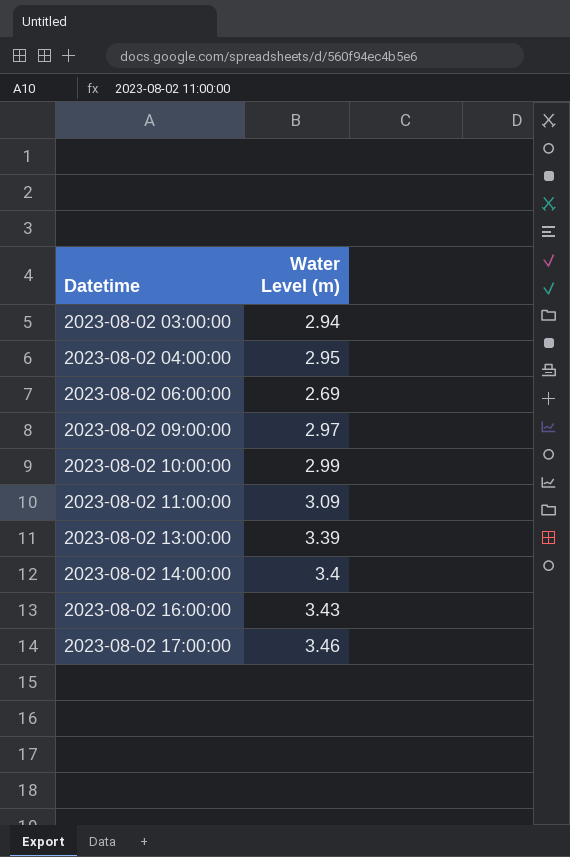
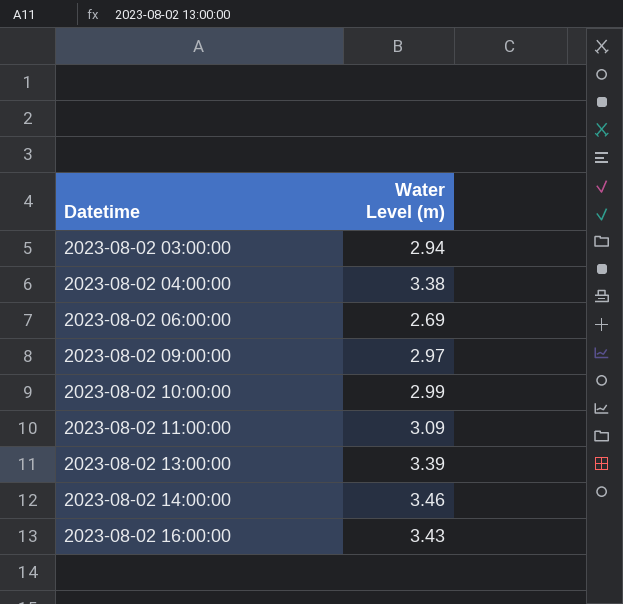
row 2023-08-02 17:00:00: 3.46 -> none
2023-08-02 04:00:00 | Water Level (m): 2.95 -> 3.38
2023-08-02 14:00:00 | Water Level (m): 3.4 -> 3.46

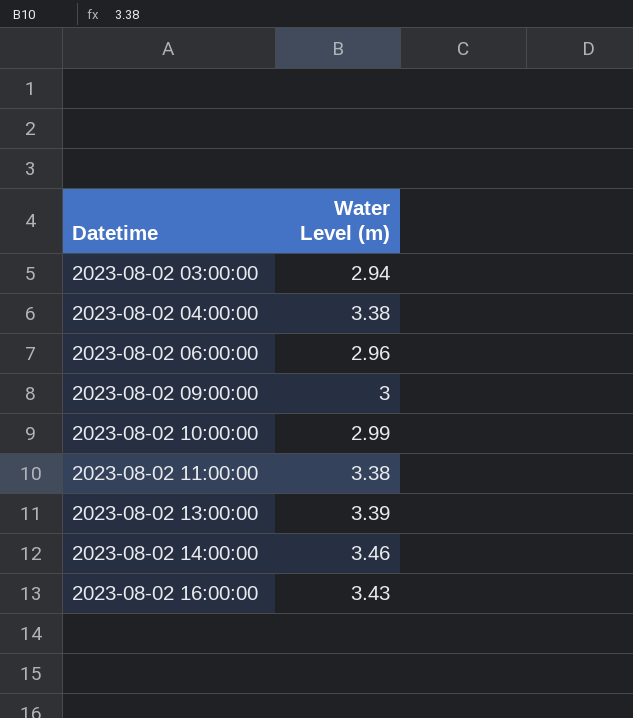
2023-08-02 06:00:00 | Water Level (m): 2.69 -> 2.96
2023-08-02 09:00:00 | Water Level (m): 2.97 -> 3
2023-08-02 11:00:00 | Water Level (m): 3.09 -> 3.38

